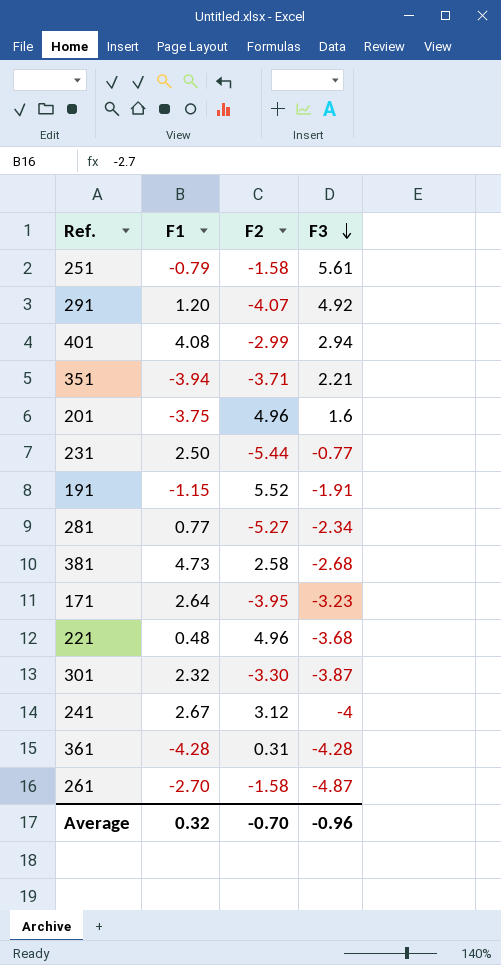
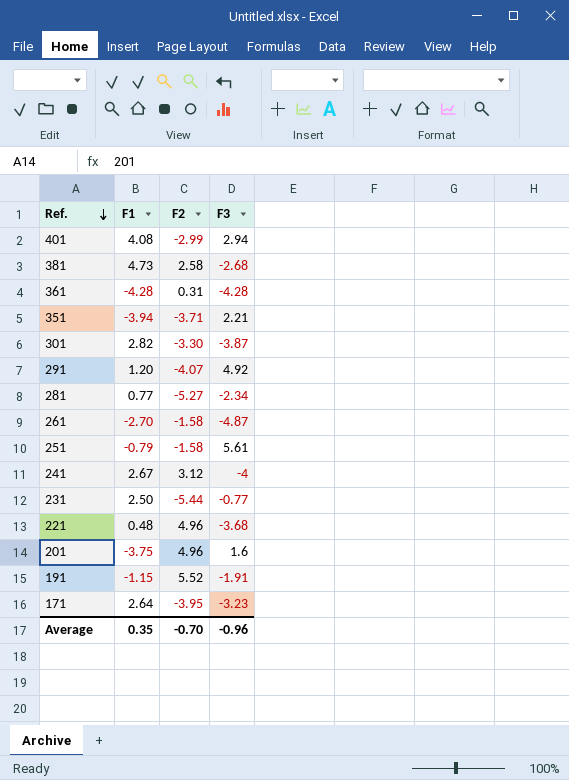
row order: F3 descending -> Ref. descending
301 | F1: 2.32 -> 2.82
Average | F1: 0.32 -> 0.35

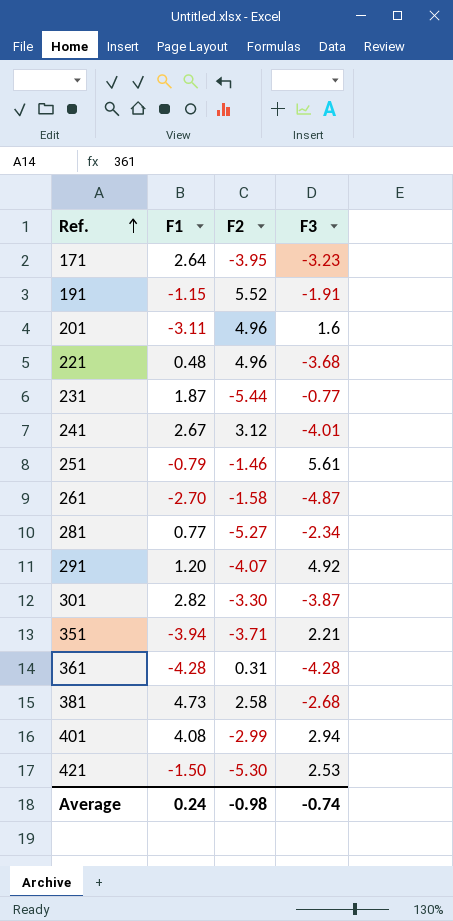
row order: Ref. descending -> Ref. ascending
201 | F1: -3.75 -> -3.11
231 | F1: 2.50 -> 1.87
241 | F3: -4 -> -4.01
251 | F2: -1.58 -> -1.46
row 421: none -> -1.50 | -5.30 | 2.53
Average | F1: 0.35 -> 0.24
Average | F2: -0.70 -> -0.98
Average | F3: -0.96 -> -0.74

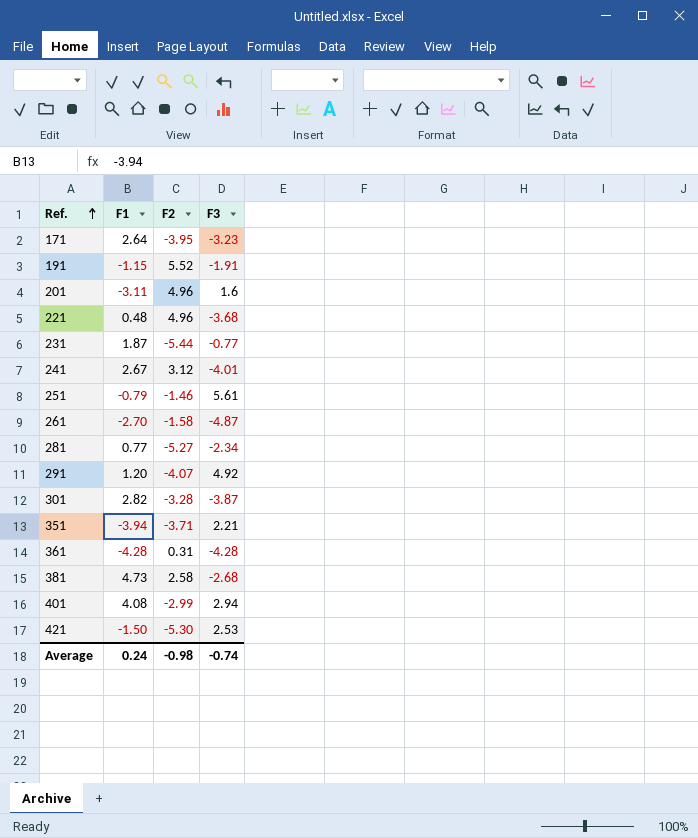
301 | F2: -3.30 -> -3.28

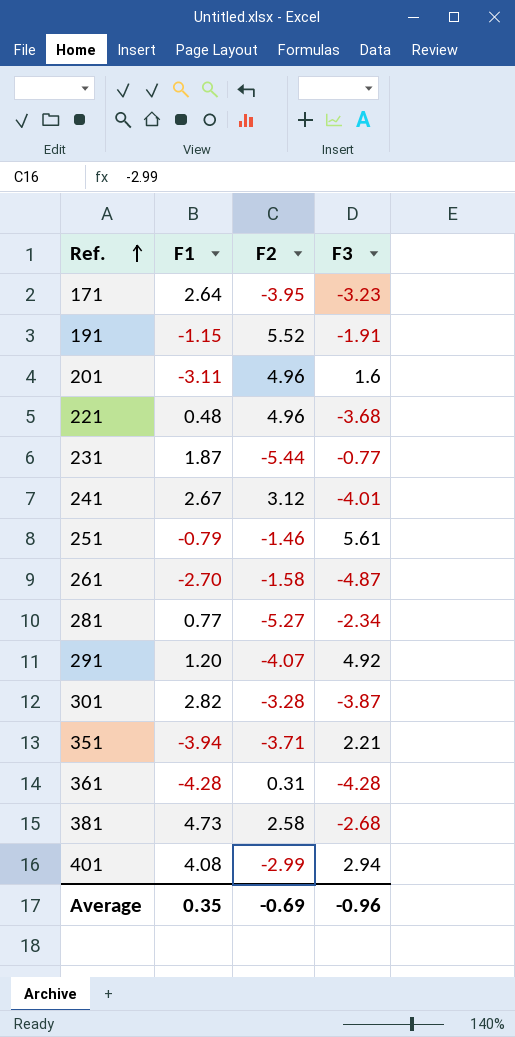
row 421: -1.50 | -5.30 | 2.53 -> none
Average | F1: 0.24 -> 0.35
Average | F2: -0.98 -> -0.69
Average | F3: -0.74 -> -0.96

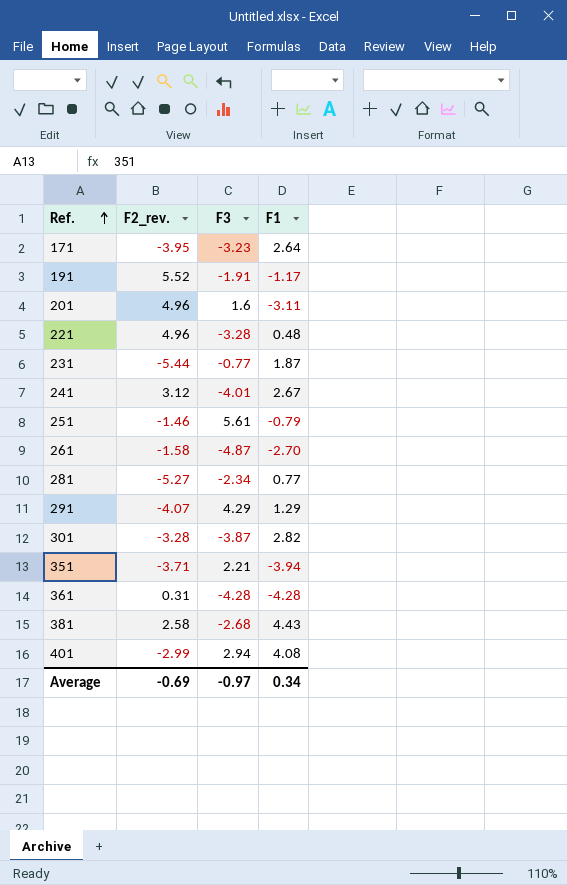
column name: F2 -> F2_rev.
column F1 | position: 2 -> 4
191 | F1: -1.15 -> -1.17
221 | F3: -3.68 -> -3.28
291 | F3: 4.92 -> 4.29
291 | F1: 1.20 -> 1.29
381 | F1: 4.73 -> 4.43
Average | F3: -0.96 -> -0.97
Average | F1: 0.35 -> 0.34

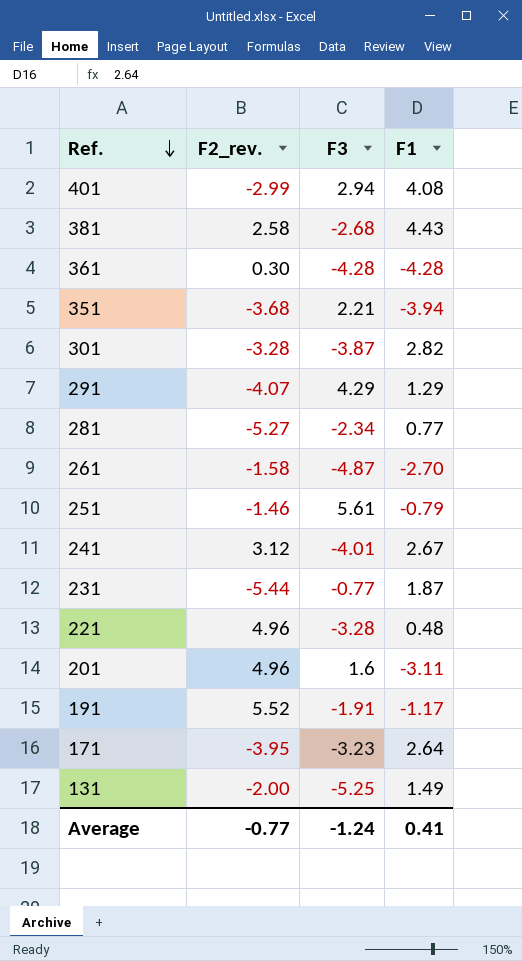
row order: Ref. ascending -> Ref. descending
361 | F2_rev.: 0.31 -> 0.30
351 | F2_rev.: -3.71 -> -3.68
row 131: none -> -2.00 | -5.25 | 1.49
Average | F2_rev.: -0.69 -> -0.77
Average | F3: -0.97 -> -1.24
Average | F1: 0.34 -> 0.41

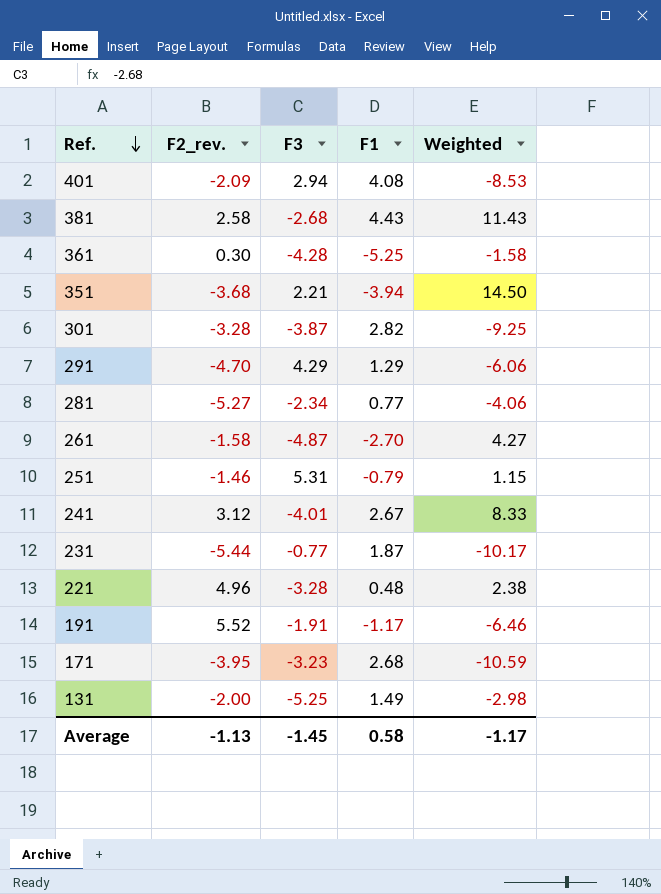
column Weighted | formula: none -> [F2_rev.] * [F1]
row 201: 4.96 | 1.6 | -3.11 -> none
401 | F2_rev.: -2.99 -> -2.09
361 | F1: -4.28 -> -5.25
291 | F2_rev.: -4.07 -> -4.70
251 | F3: 5.61 -> 5.31
171 | F1: 2.64 -> 2.68
Average | F2_rev.: -0.77 -> -1.13
Average | F3: -1.24 -> -1.45
Average | F1: 0.41 -> 0.58

